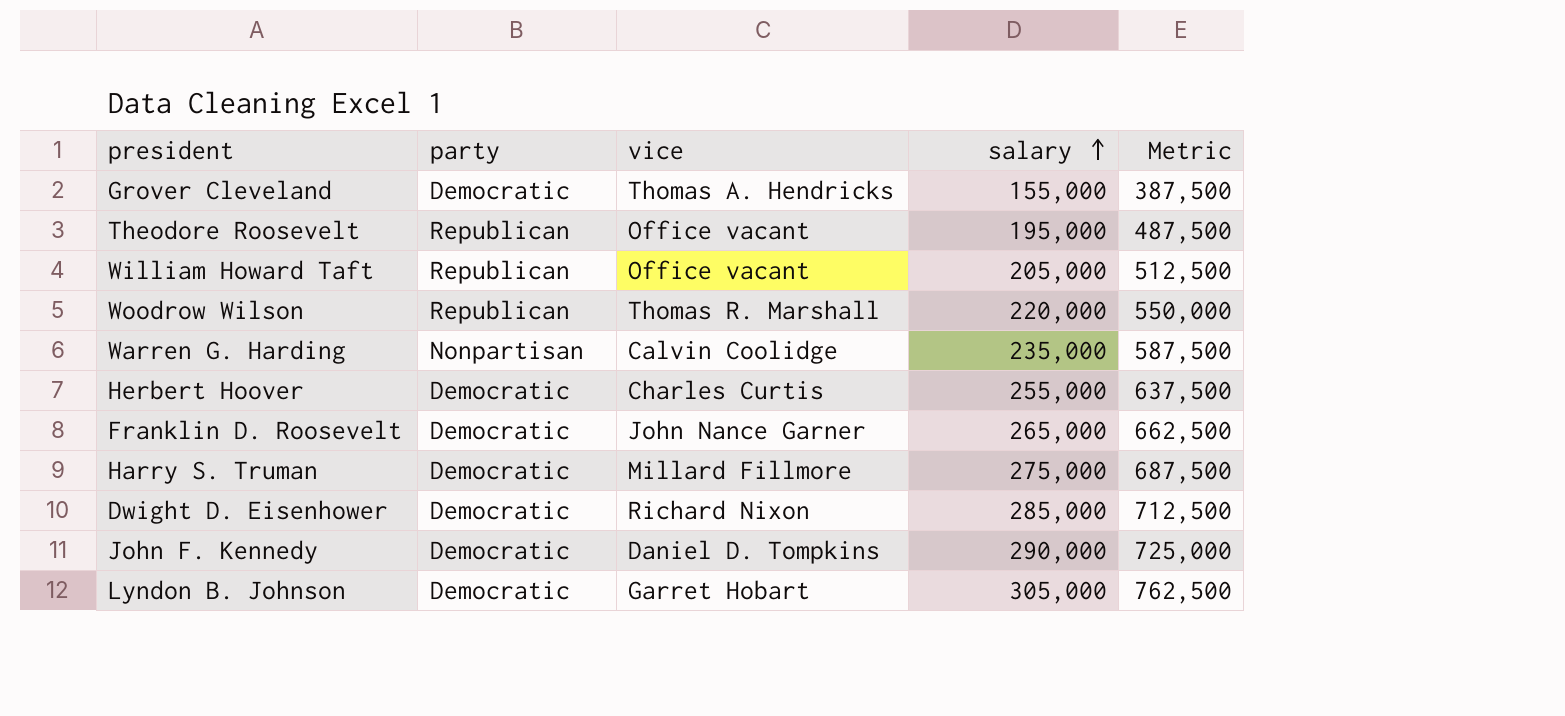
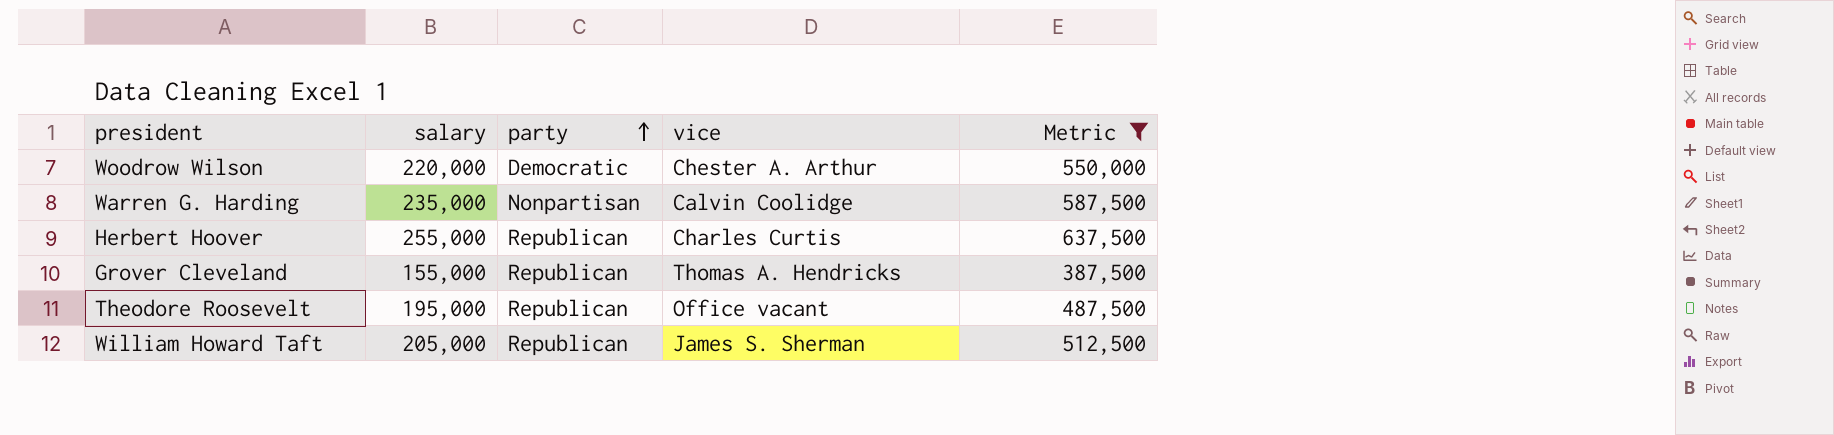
filter: none -> Metric <= 637,500
row order: salary ascending -> party ascending
column salary | position: 4 -> 2
Woodrow Wilson | party: Republican -> Democratic
Woodrow Wilson | vice: Thomas R. Marshall -> Chester A. Arthur
Herbert Hoover | party: Democratic -> Republican
Grover Cleveland | party: Democratic -> Republican
William Howard Taft | vice: Office vacant -> James S. Sherman

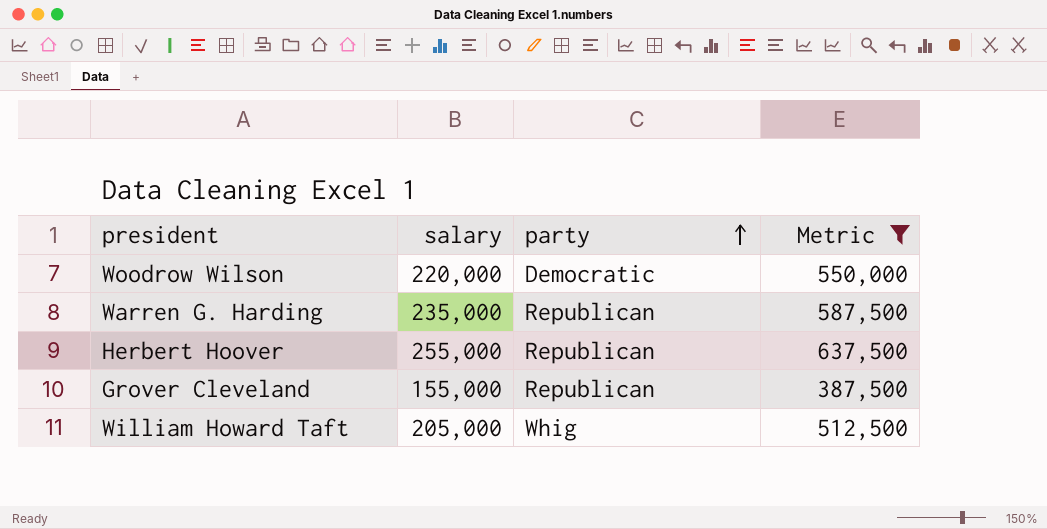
column vice | position: 4 -> none
row Theodore Roosevelt: 195,000 | Republican | Office vacant | 487,500 -> none
Warren G. Harding | party: Nonpartisan -> Republican
William Howard Taft | party: Republican -> Whig

